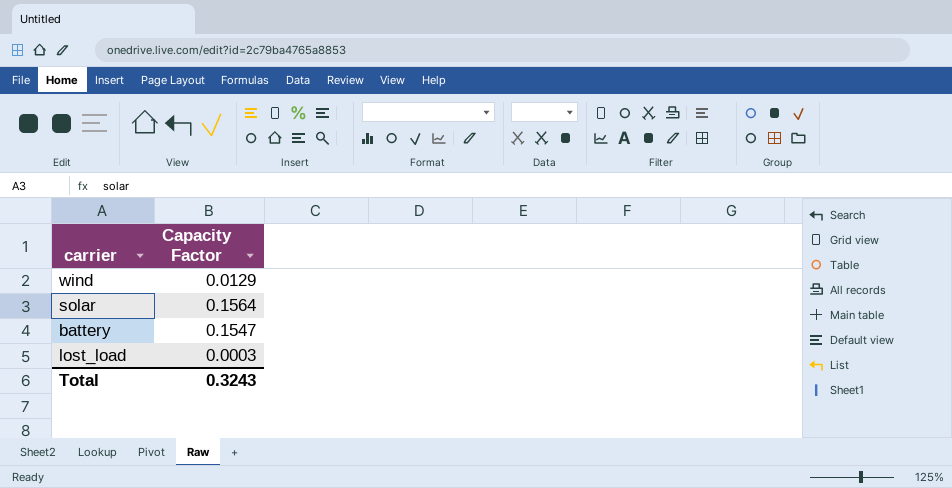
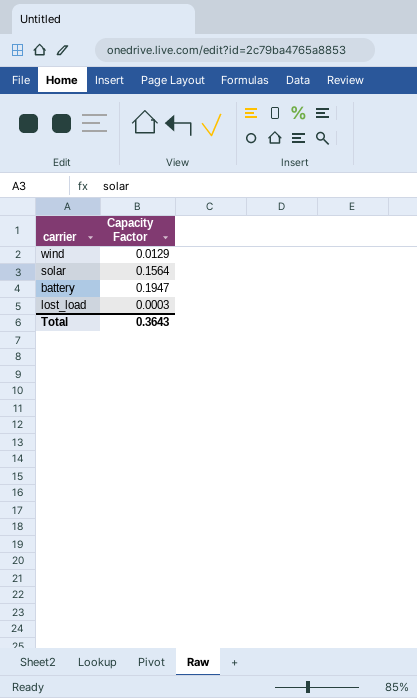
battery | Capacity Factor: 0.1547 -> 0.1947
Total | Capacity Factor: 0.3243 -> 0.3643

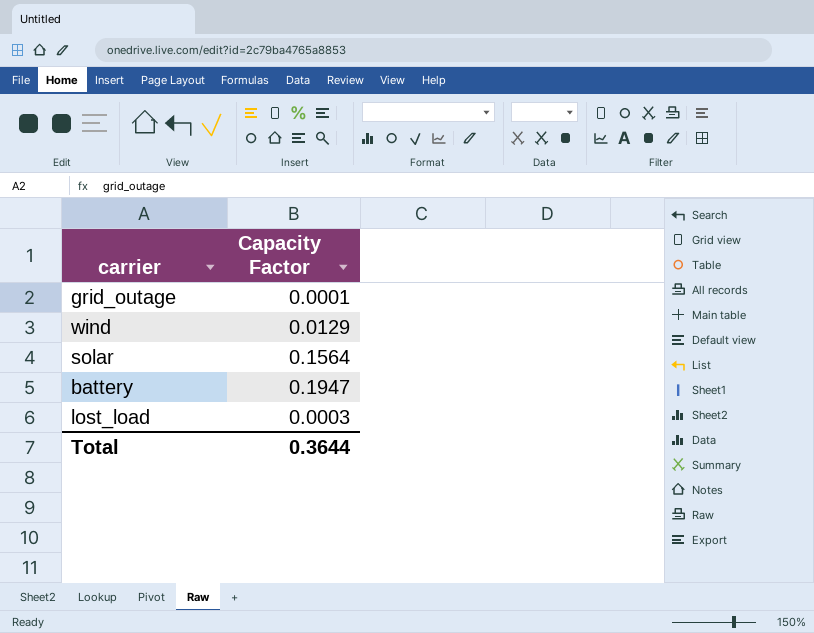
row grid_outage: none -> 0.0001
Total | Capacity Factor: 0.3643 -> 0.3644

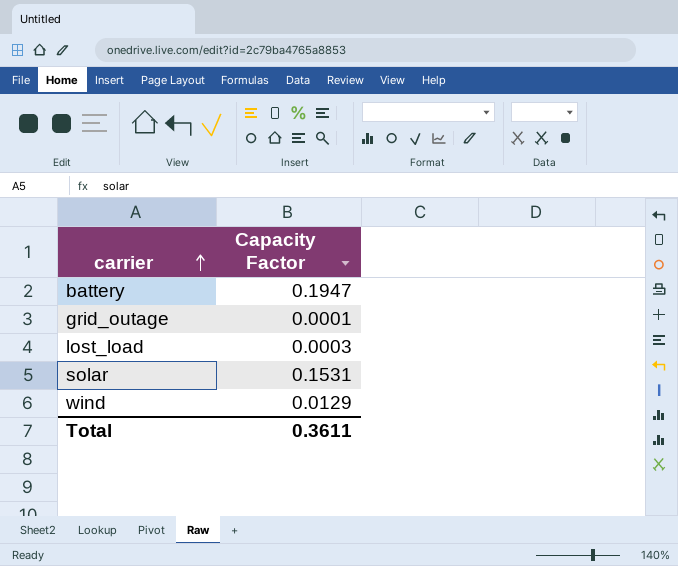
row order: none -> carrier ascending
solar | Capacity Factor: 0.1564 -> 0.1531
Total | Capacity Factor: 0.3644 -> 0.3611

